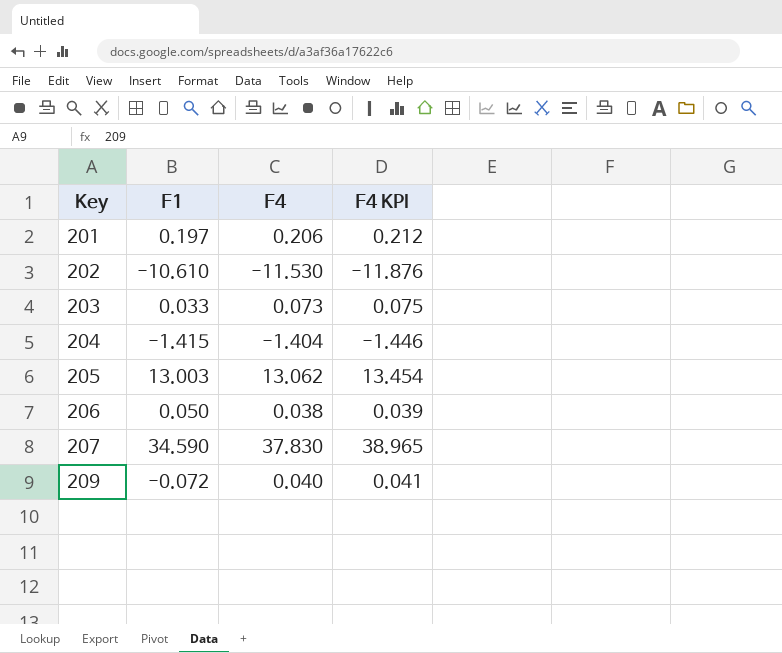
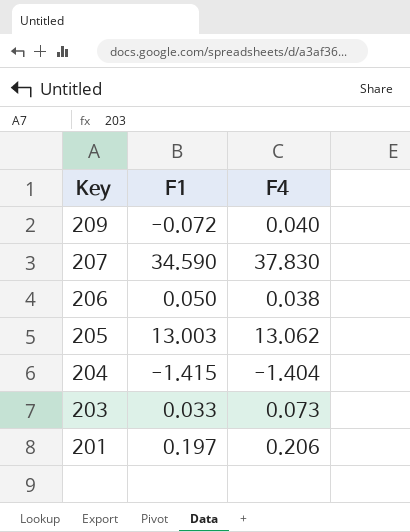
row order: Key ascending -> Key descending
column F4 KPI | formula: [F4] * 1.03 -> none
row 202: -10.610 | -11.530 | -11.876 -> none

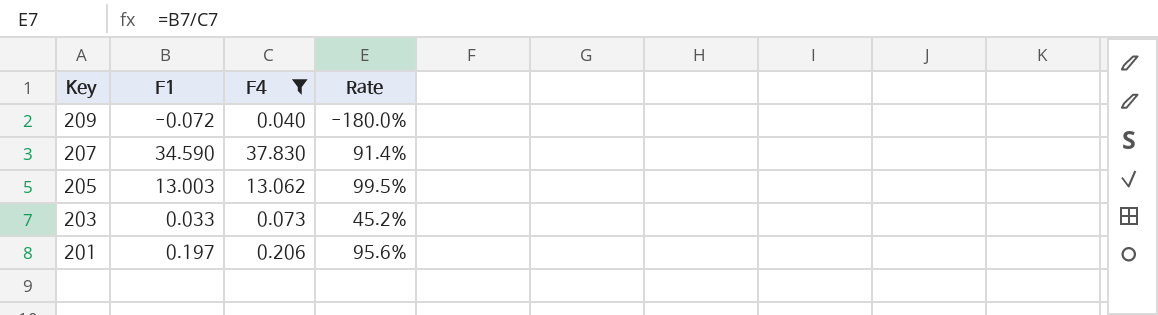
filter: none -> F4 >= 0.040
column Rate | formula: none -> [F1] / [F4]

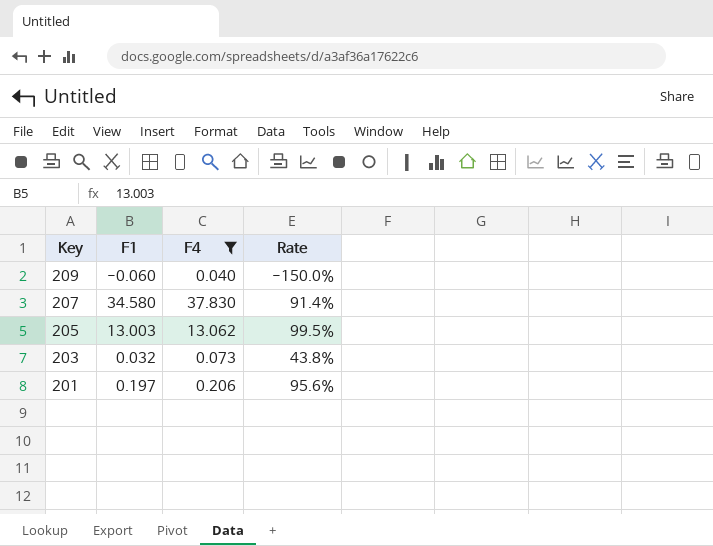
209 | F1: -0.072 -> -0.060
209 | Rate: -180.0% -> -150.0%
207 | F1: 34.590 -> 34.580
203 | F1: 0.033 -> 0.032
203 | Rate: 45.2% -> 43.8%

